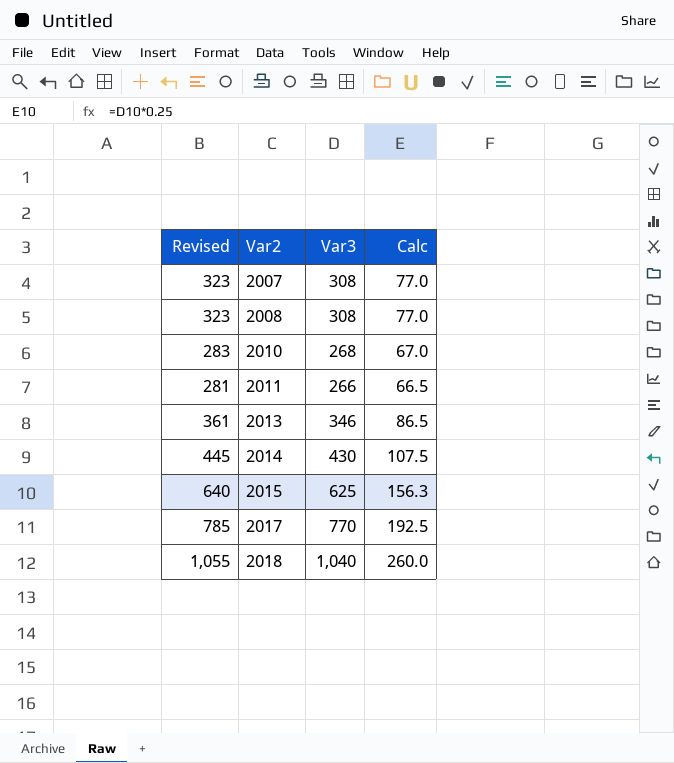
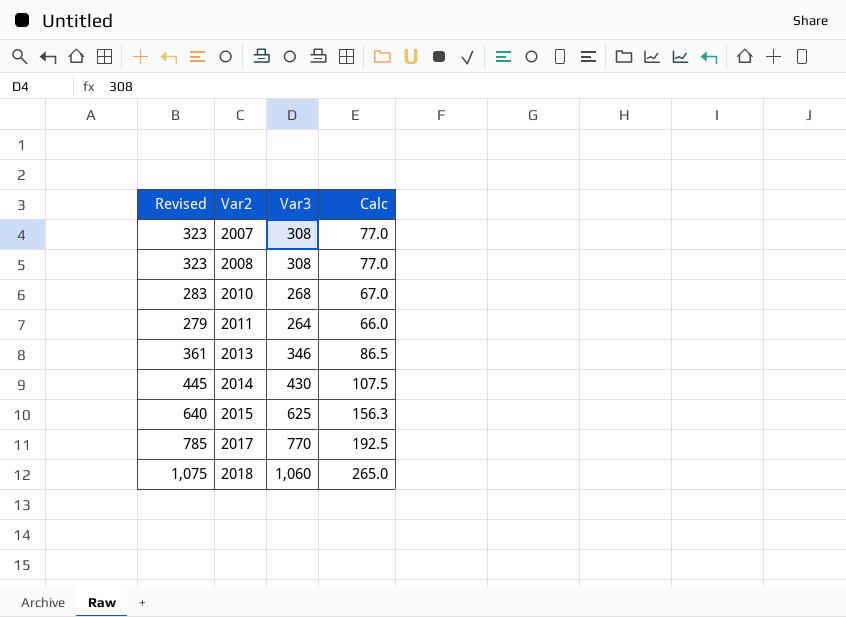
2011 | Revised: 281 -> 279
2011 | Var3: 266 -> 264
2011 | Calc: 66.5 -> 66.0
2018 | Revised: 1,055 -> 1,075
2018 | Var3: 1,040 -> 1,060
2018 | Calc: 260.0 -> 265.0

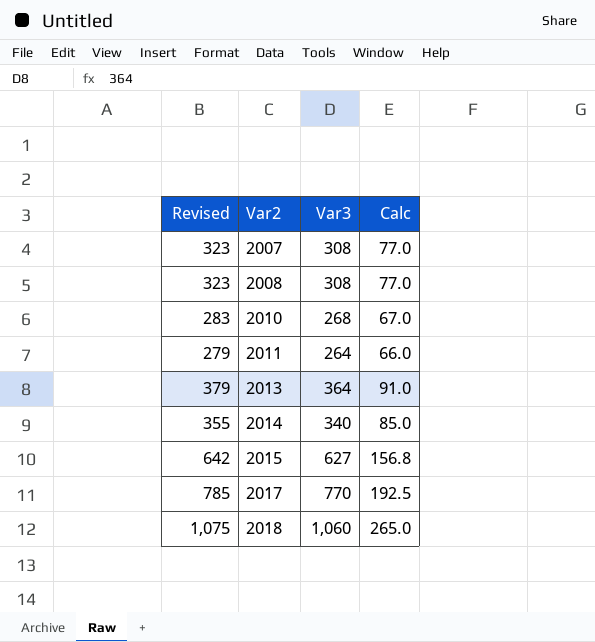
2013 | Revised: 361 -> 379
2013 | Var3: 346 -> 364
2013 | Calc: 86.5 -> 91.0
2014 | Revised: 445 -> 355
2014 | Var3: 430 -> 340
2014 | Calc: 107.5 -> 85.0
2015 | Revised: 640 -> 642
2015 | Var3: 625 -> 627
2015 | Calc: 156.3 -> 156.8

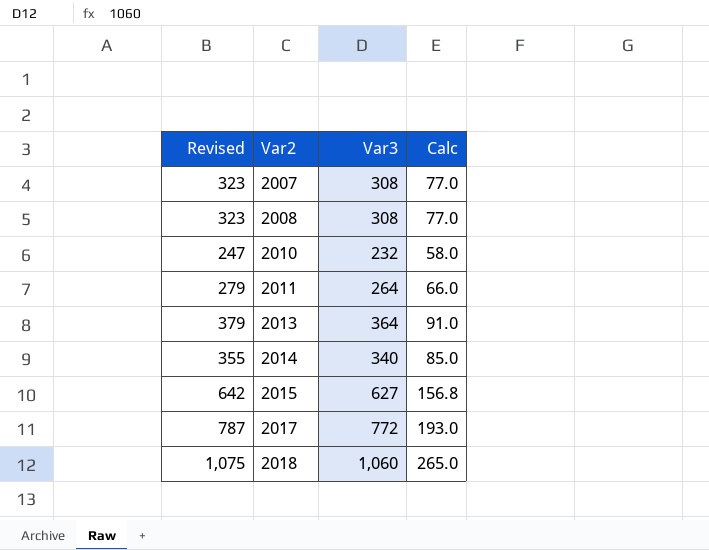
2010 | Revised: 283 -> 247
2010 | Var3: 268 -> 232
2010 | Calc: 67.0 -> 58.0
2017 | Revised: 785 -> 787
2017 | Var3: 770 -> 772
2017 | Calc: 192.5 -> 193.0

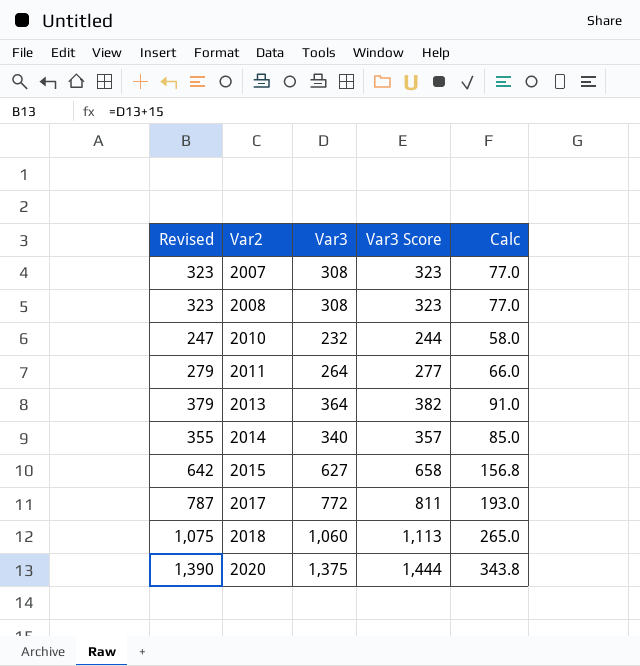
column Var3 Score | formula: none -> [Var3] * 1.05
row 2020: none -> 1,390 | 1,375 | 1,444 | 343.8

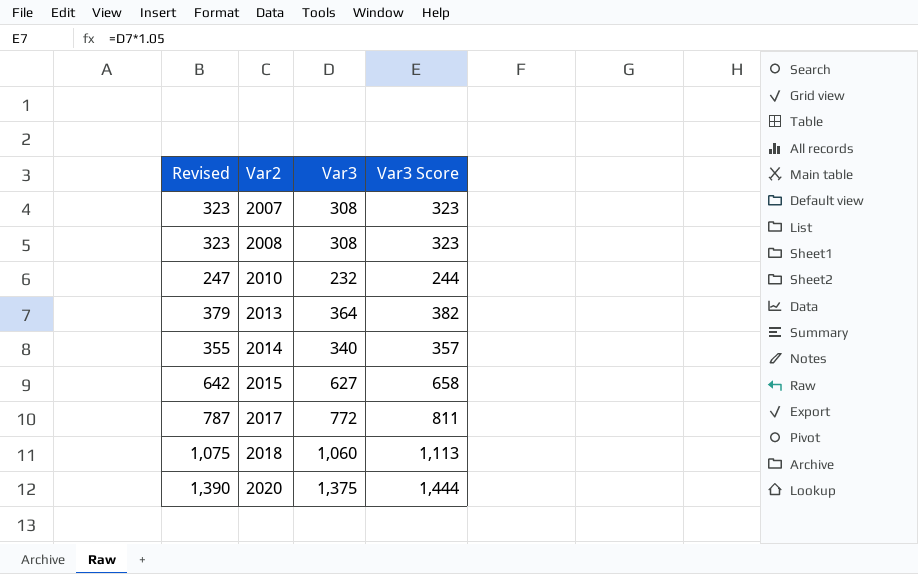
column Calc | formula: [Var3] * 0.25 -> none
row 2011: 279 | 264 | 277 | 66.0 -> none

